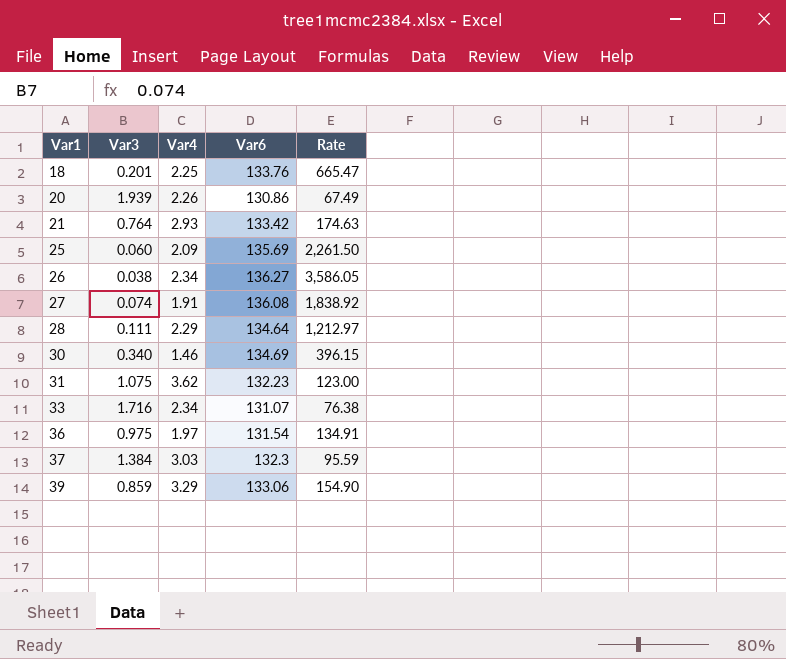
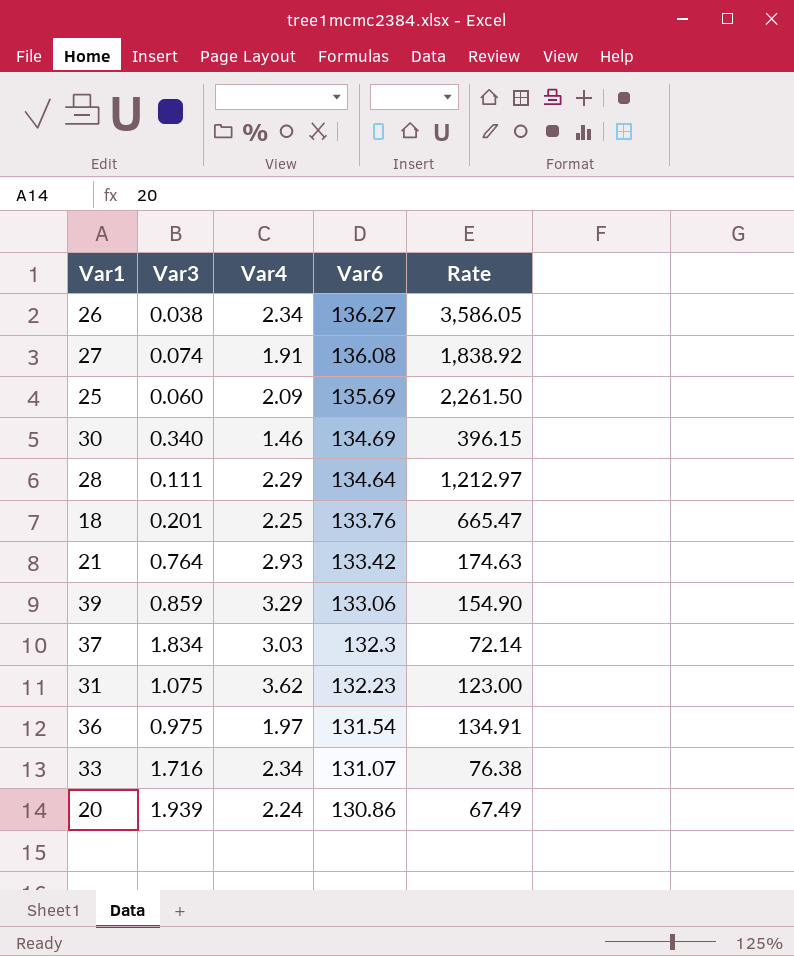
row order: Var1 ascending -> Var6 descending
37 | Var3: 1.384 -> 1.834
37 | Rate: 95.59 -> 72.14
20 | Var4: 2.26 -> 2.24

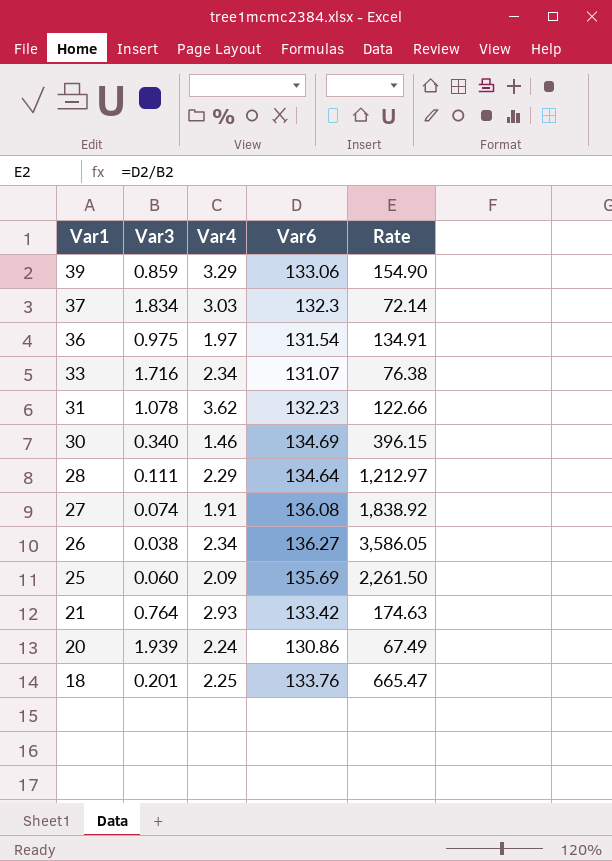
row order: Var6 descending -> Var1 descending
31 | Var3: 1.075 -> 1.078
31 | Rate: 123.00 -> 122.66

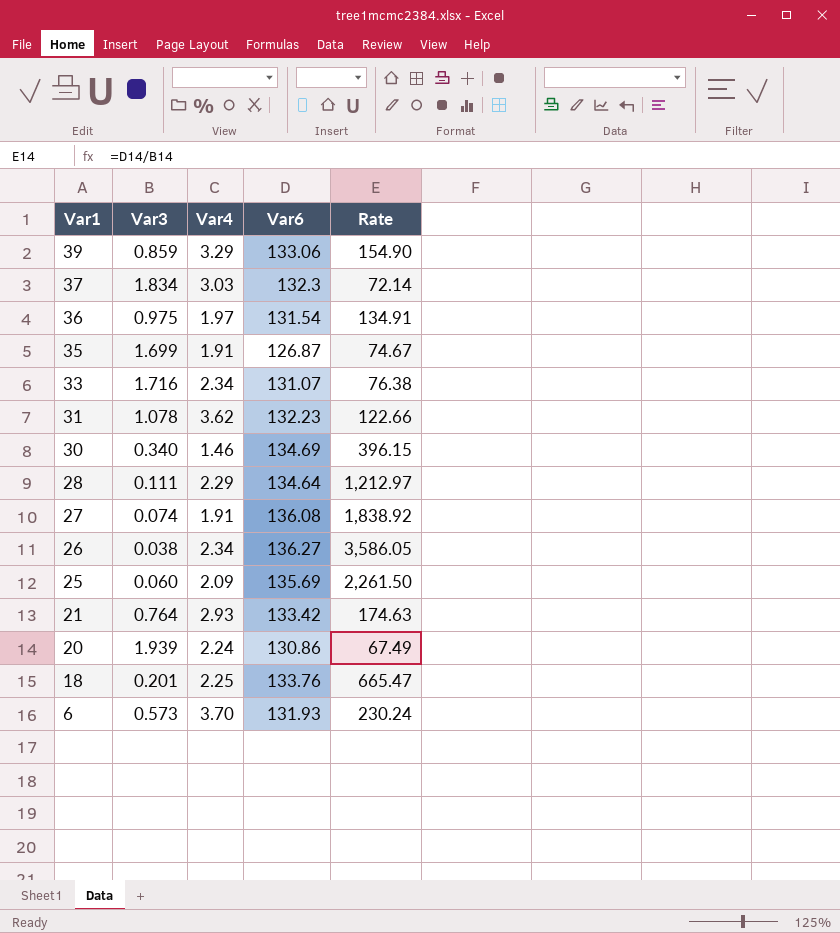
row 35: none -> 1.699 | 1.91 | 126.87 | 74.67
row 6: none -> 0.573 | 3.70 | 131.93 | 230.24

